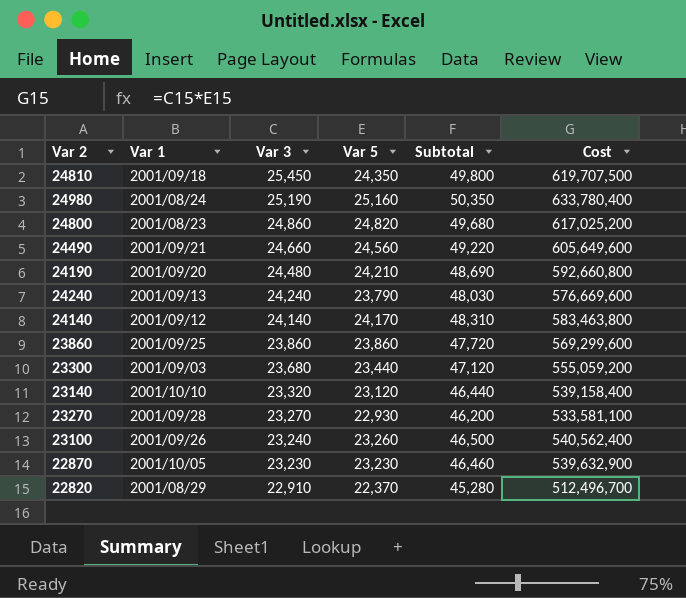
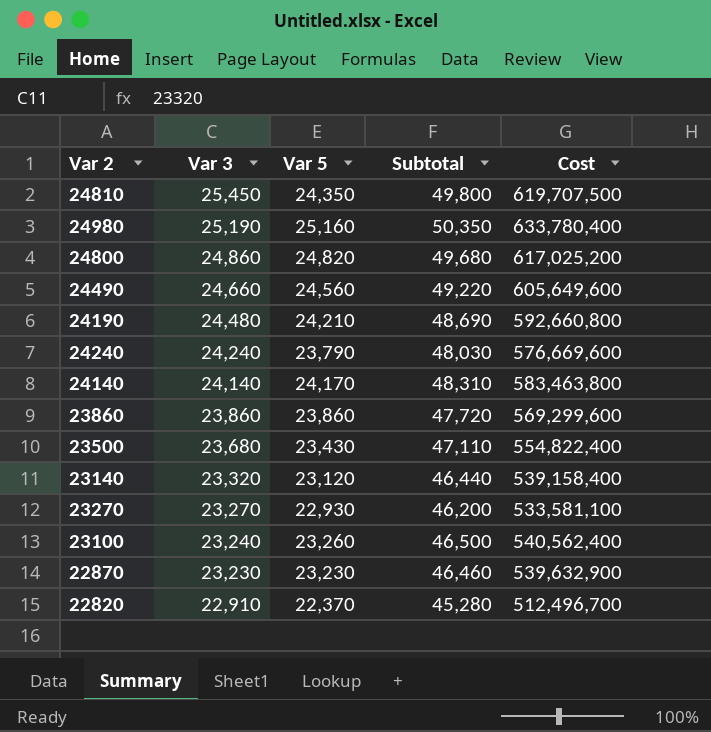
column Var 1 | position: 2 -> none
row 23300: 2001/09/03 | 23,680 | 23,440 | 47,120 | 555,059,200 -> none
row 23500: none -> 23,680 | 23,430 | 47,110 | 554,822,400

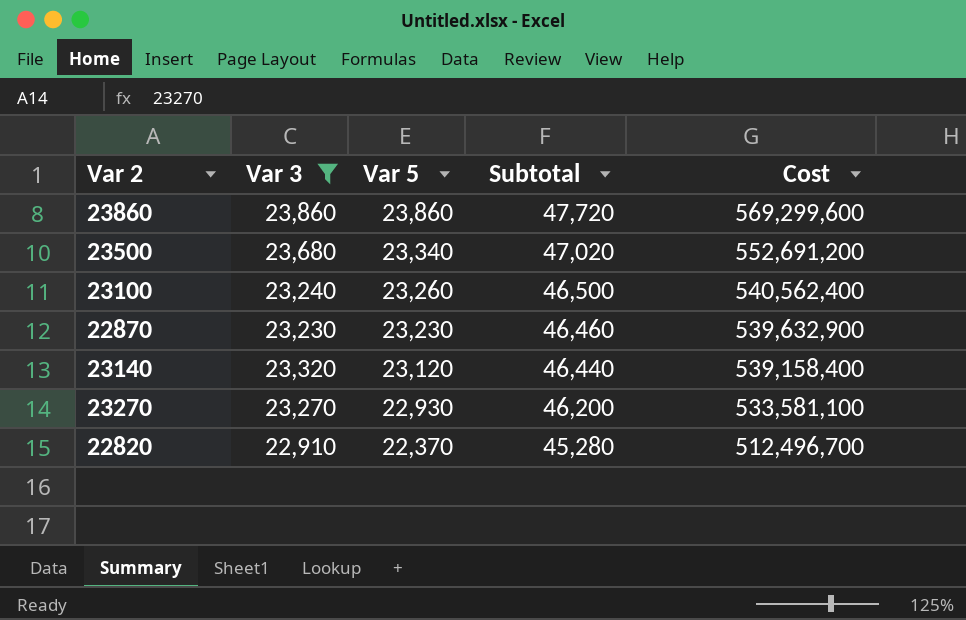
filter: none -> Var 3 <= 23,860
row order: Var 3 descending -> Var 5 descending
23500 | Var 5: 23,430 -> 23,340
23500 | Subtotal: 47,110 -> 47,020
23500 | Cost: 554,822,400 -> 552,691,200

